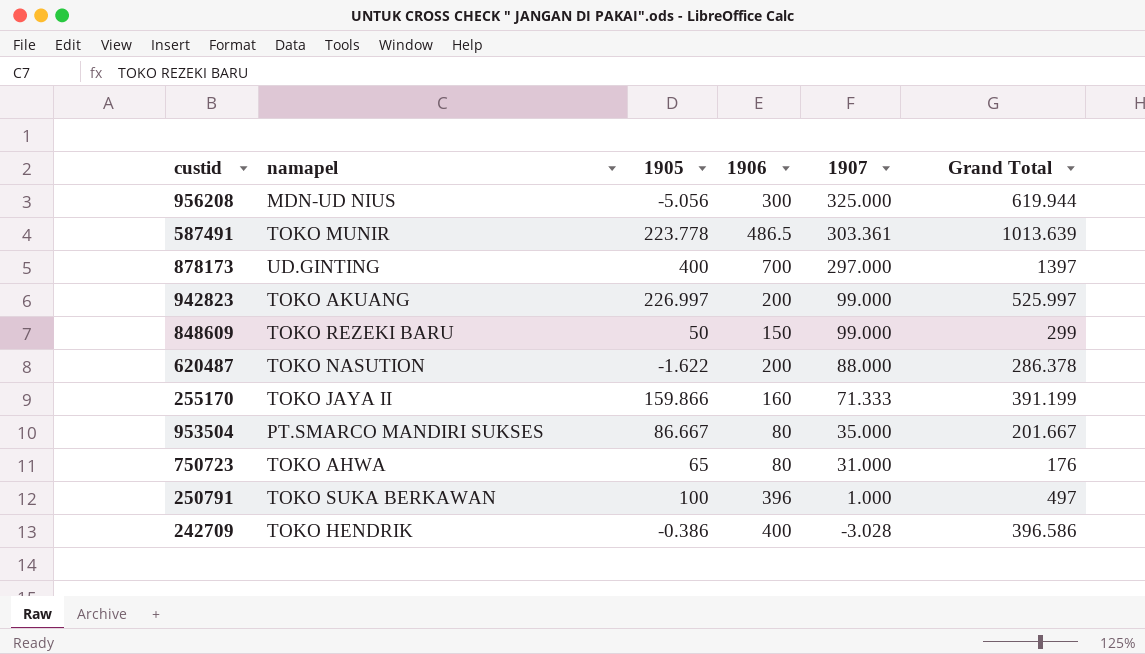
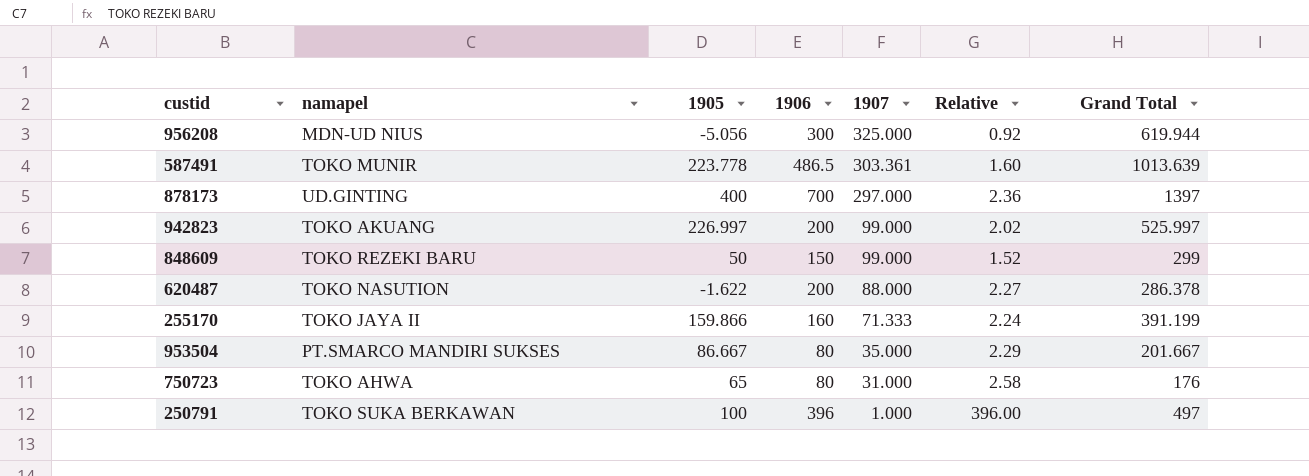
column Relative | formula: none -> [1906] / [1907]
row 242709: TOKO HENDRIK | -0.386 | 400 | -3.028 | 396.586 -> none

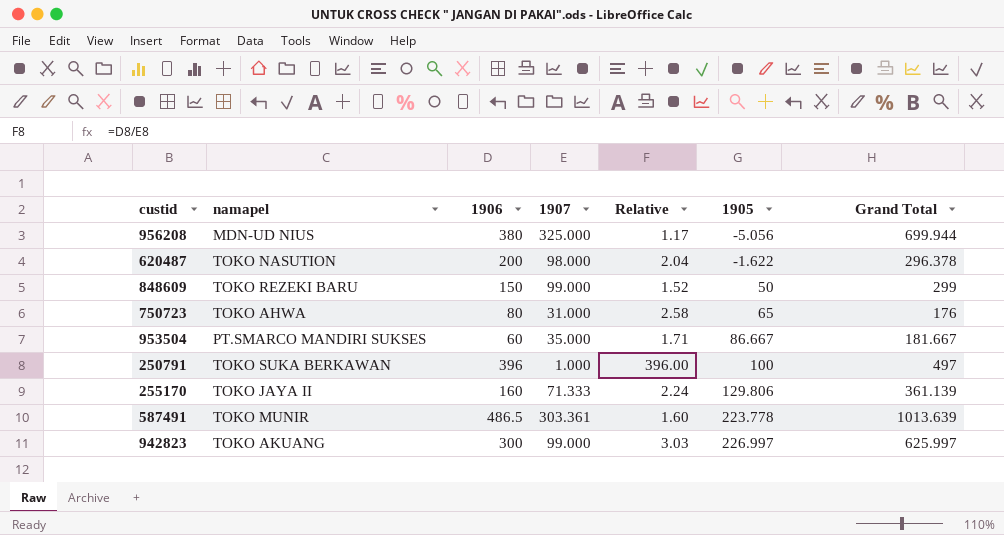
row order: 1907 descending -> 1905 ascending
column 1905 | position: 3 -> 6
row 878173: UD.GINTING | 400 | 700 | 297.000 | 2.36 | 1397 -> none
956208 | 1906: 300 -> 380
956208 | Relative: 0.92 -> 1.17
956208 | Grand Total: 619.944 -> 699.944
620487 | 1907: 88.000 -> 98.000
620487 | Relative: 2.27 -> 2.04
620487 | Grand Total: 286.378 -> 296.378
953504 | 1906: 80 -> 60
953504 | Relative: 2.29 -> 1.71
953504 | Grand Total: 201.667 -> 181.667
255170 | 1905: 159.866 -> 129.806
255170 | Grand Total: 391.199 -> 361.139
942823 | 1906: 200 -> 300
942823 | Relative: 2.02 -> 3.03
942823 | Grand Total: 525.997 -> 625.997

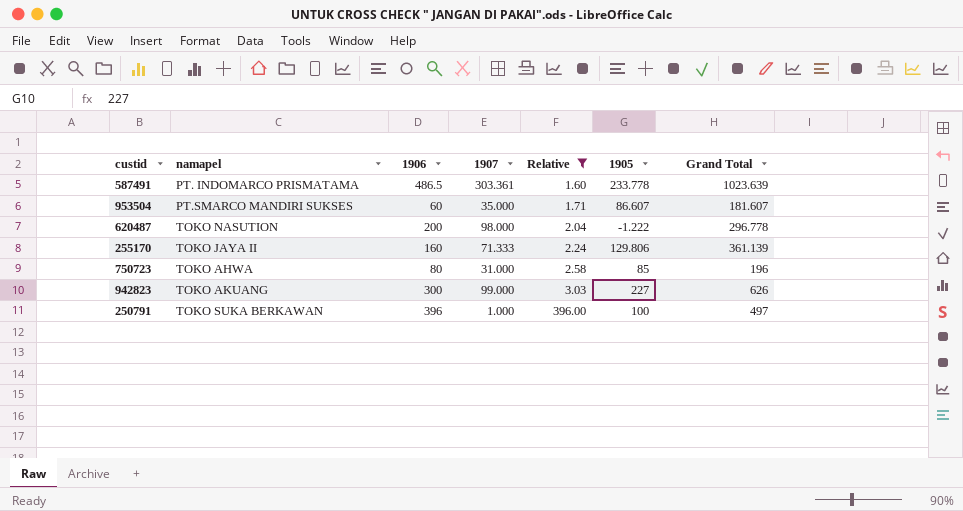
filter: none -> Relative >= 1.60
row order: 1905 ascending -> Relative ascending
587491 | namapel: TOKO MUNIR -> PT. INDOMARCO PRISMATAMA
587491 | 1905: 223.778 -> 233.778
587491 | Grand Total: 1013.639 -> 1023.639
953504 | 1905: 86.667 -> 86.607
953504 | Grand Total: 181.667 -> 181.607
620487 | 1905: -1.622 -> -1.222
620487 | Grand Total: 296.378 -> 296.778
750723 | 1905: 65 -> 85
750723 | Grand Total: 176 -> 196
942823 | 1905: 226.997 -> 227
942823 | Grand Total: 625.997 -> 626

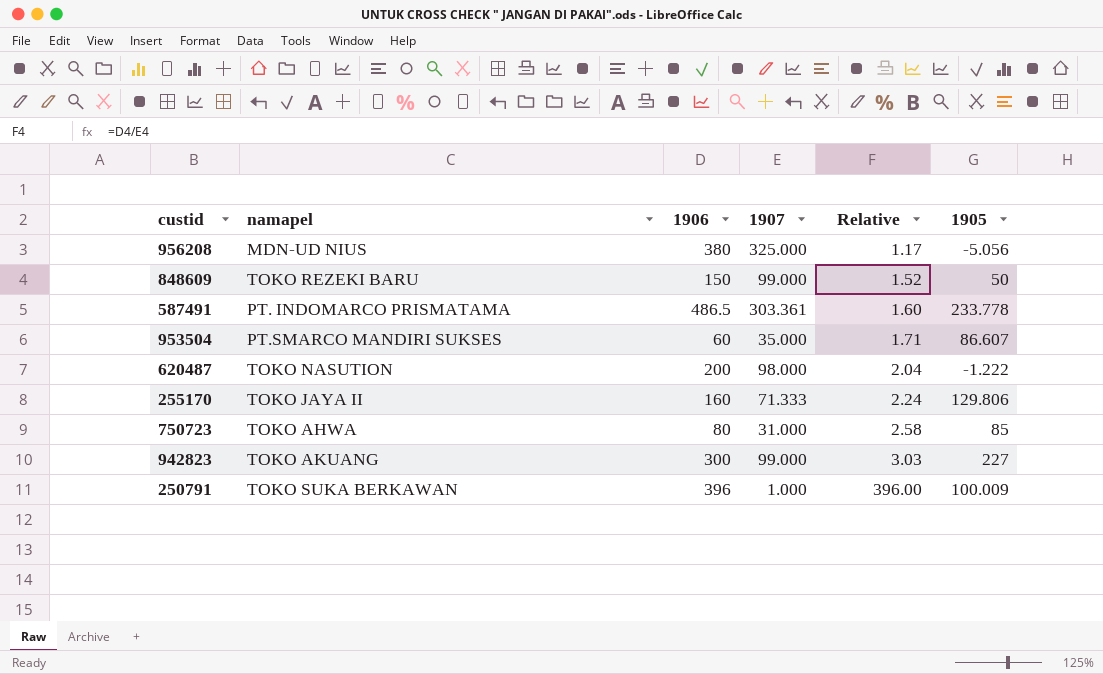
filter: Relative >= 1.60 -> none
column Grand Total | formula: [1906] + [1907] + [1905] -> none
250791 | 1905: 100 -> 100.009

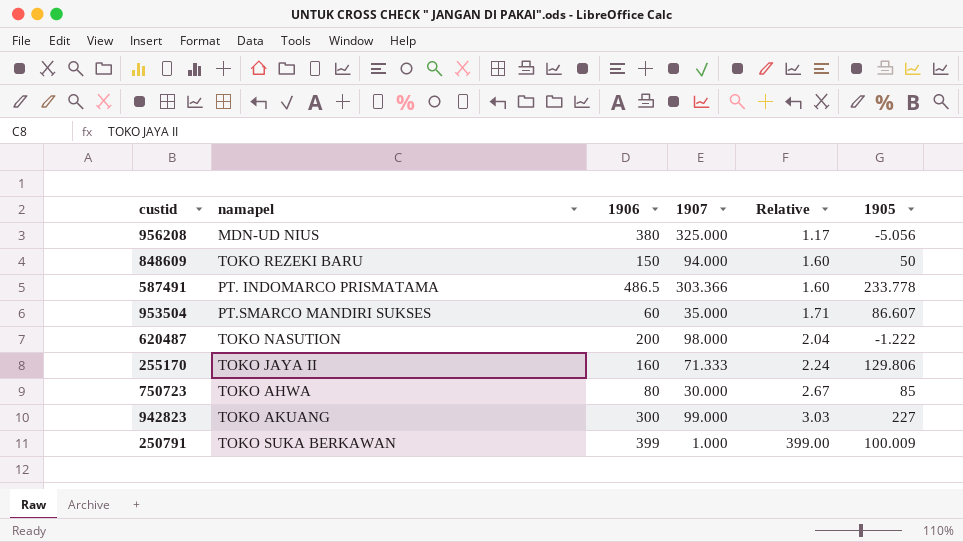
848609 | 1907: 99.000 -> 94.000
848609 | Relative: 1.52 -> 1.60
587491 | 1907: 303.361 -> 303.366
750723 | 1907: 31.000 -> 30.000
750723 | Relative: 2.58 -> 2.67
250791 | 1906: 396 -> 399
250791 | Relative: 396.00 -> 399.00

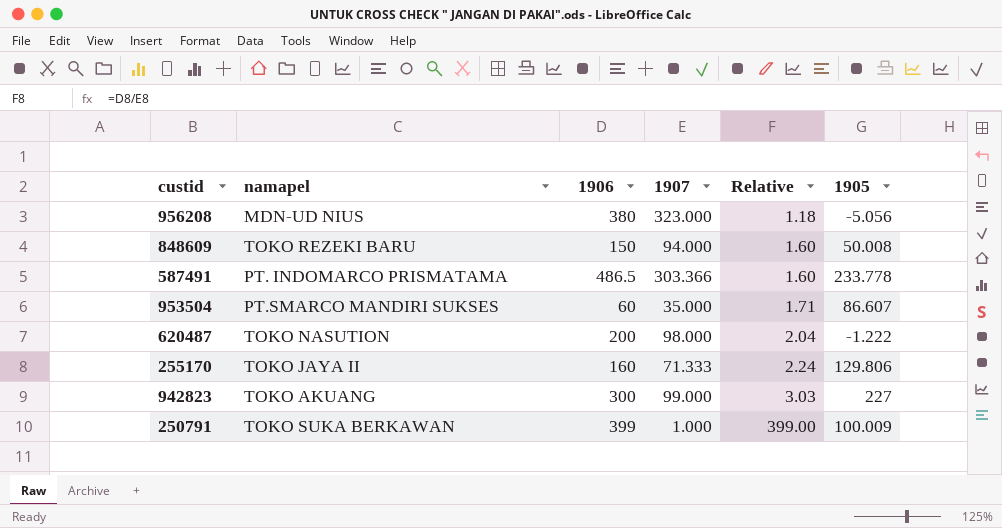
row 750723: TOKO AHWA | 80 | 30.000 | 2.67 | 85 -> none
956208 | 1907: 325.000 -> 323.000
956208 | Relative: 1.17 -> 1.18
848609 | 1905: 50 -> 50.008

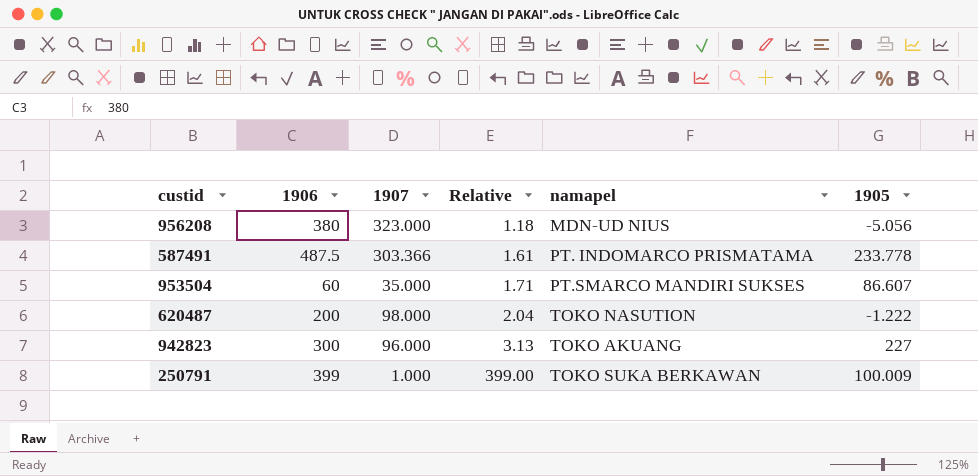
column namapel | position: 2 -> 5
row 848609: TOKO REZEKI BARU | 150 | 94.000 | 1.60 | 50.008 -> none
row 255170: TOKO JAYA II | 160 | 71.333 | 2.24 | 129.806 -> none
587491 | 1906: 486.5 -> 487.5
587491 | Relative: 1.60 -> 1.61
942823 | 1907: 99.000 -> 96.000
942823 | Relative: 3.03 -> 3.13

